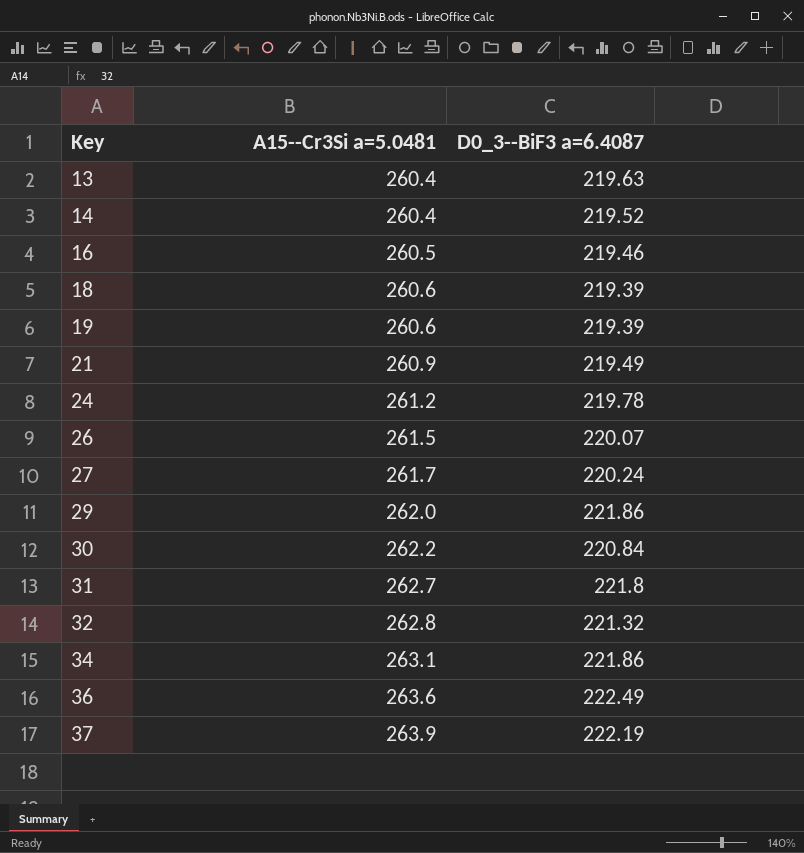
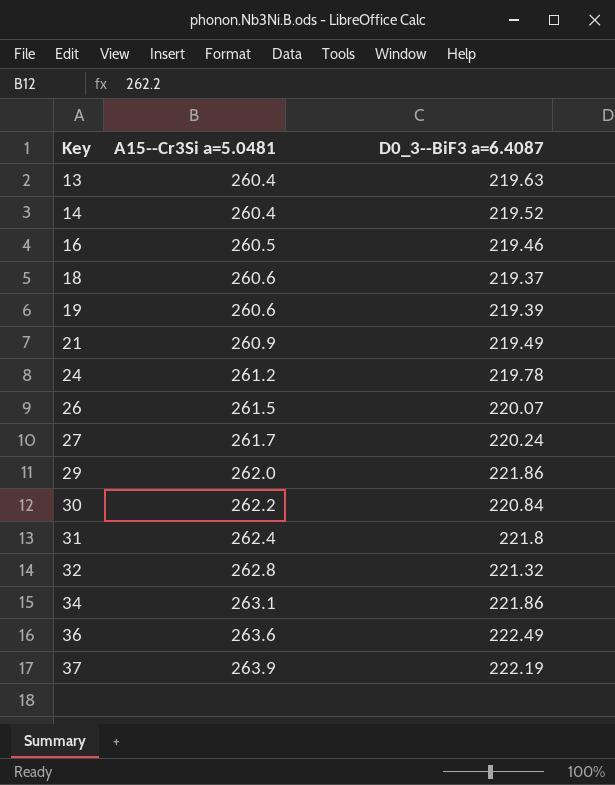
18 | D0_3--BiF3 a=6.4087: 219.39 -> 219.37
31 | A15--Cr3Si a=5.0481: 262.7 -> 262.4

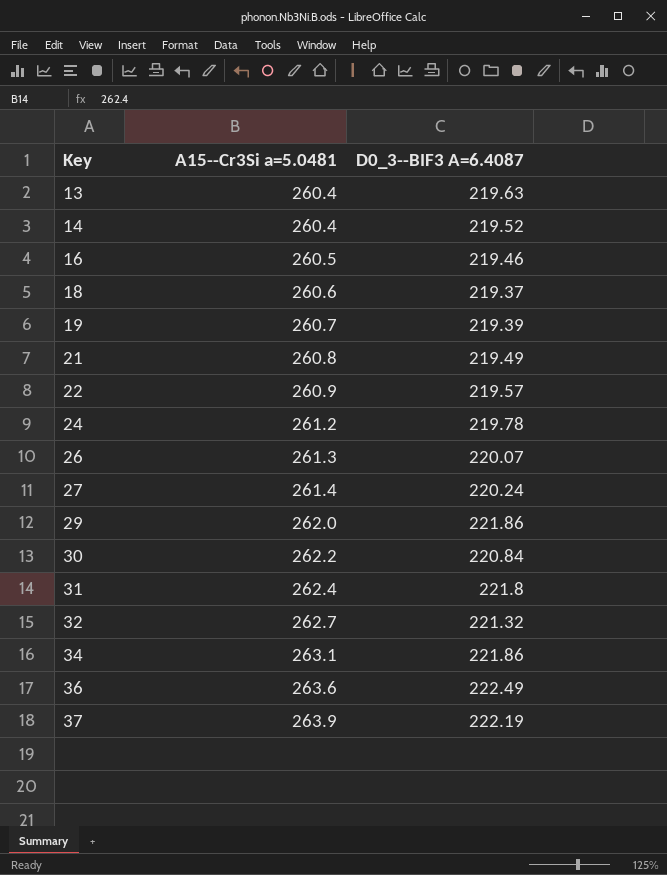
column name: D0_3--BiF3 a=6.4087 -> D0_3--BIF3 A=6.4087
19 | A15--Cr3Si a=5.0481: 260.6 -> 260.7
21 | A15--Cr3Si a=5.0481: 260.9 -> 260.8
row 22: none -> 260.9 | 219.57
26 | A15--Cr3Si a=5.0481: 261.5 -> 261.3
27 | A15--Cr3Si a=5.0481: 261.7 -> 261.4
32 | A15--Cr3Si a=5.0481: 262.8 -> 262.7

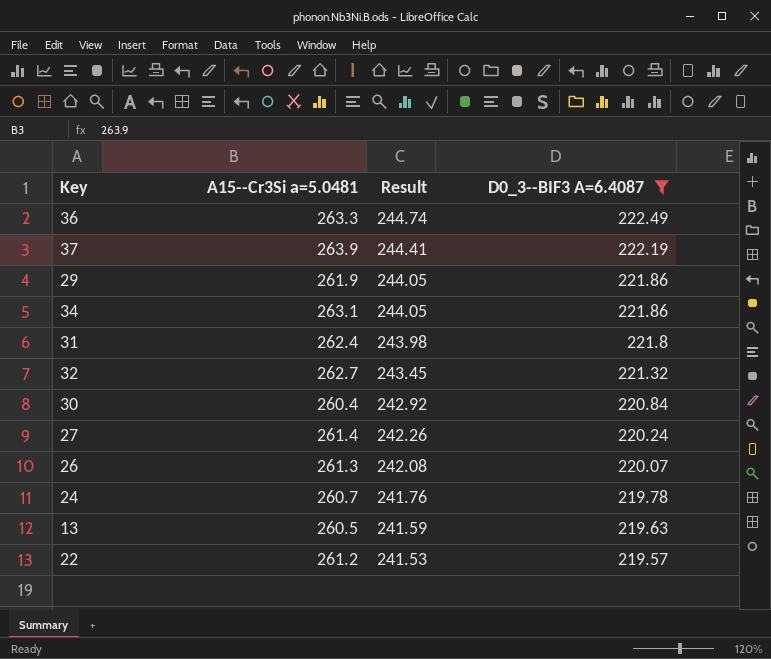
filter: none -> D0_3--BIF3 A=6.4087 >= 219.57
row order: Key ascending -> Result descending
column Result | formula: none -> [D0_3--BIF3 A=6.4087] * 1.1
36 | A15--Cr3Si a=5.0481: 263.6 -> 263.3
29 | A15--Cr3Si a=5.0481: 262.0 -> 261.9
30 | A15--Cr3Si a=5.0481: 262.2 -> 260.4
24 | A15--Cr3Si a=5.0481: 261.2 -> 260.7
13 | A15--Cr3Si a=5.0481: 260.4 -> 260.5
22 | A15--Cr3Si a=5.0481: 260.9 -> 261.2

